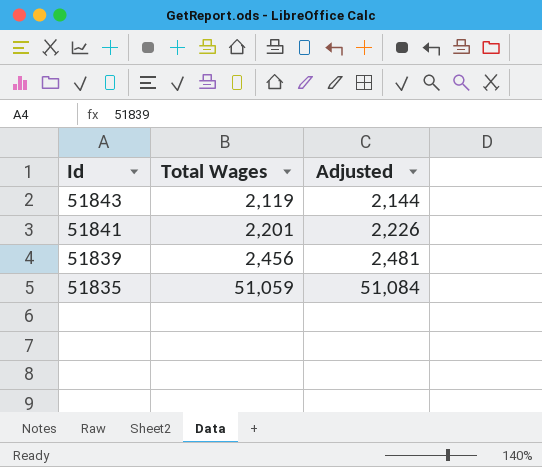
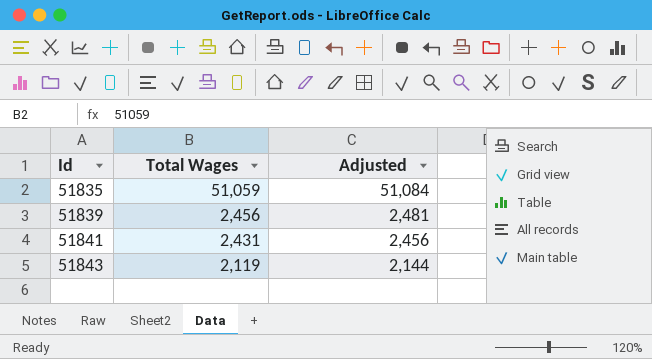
row order: Id descending -> Id ascending
51841 | Total Wages: 2,201 -> 2,431
51841 | Adjusted: 2,226 -> 2,456

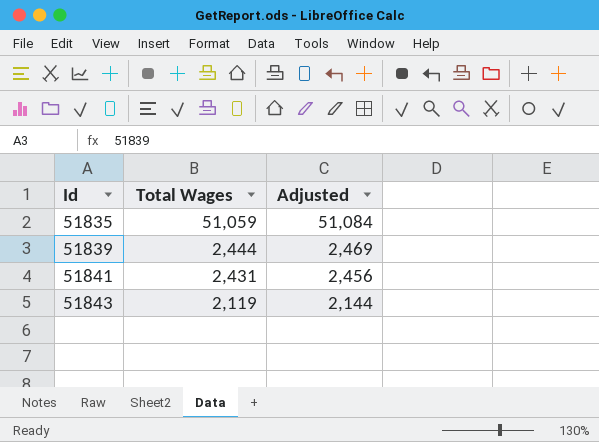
51839 | Total Wages: 2,456 -> 2,444
51839 | Adjusted: 2,481 -> 2,469

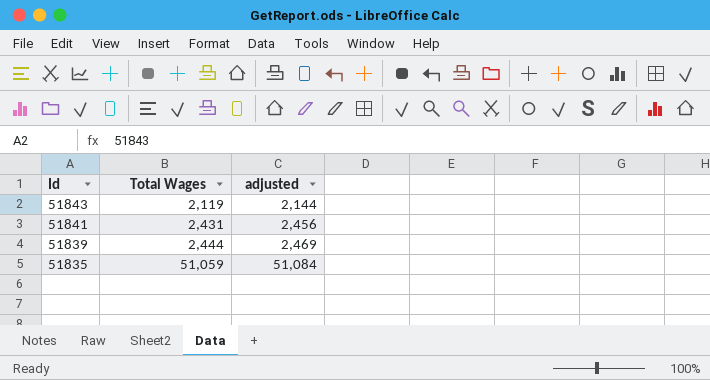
row order: Id ascending -> Id descending
column name: Adjusted -> adjusted

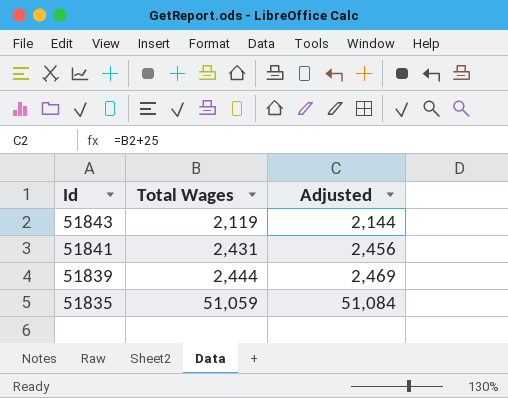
column name: adjusted -> Adjusted

